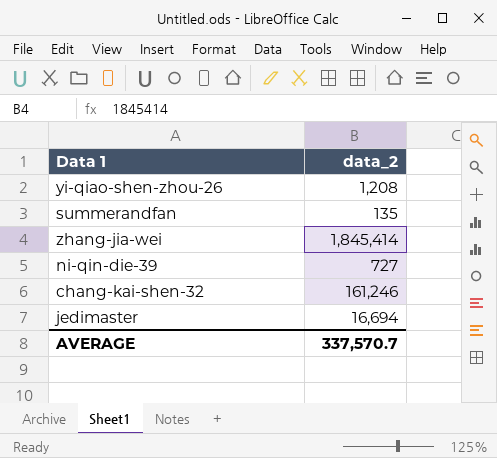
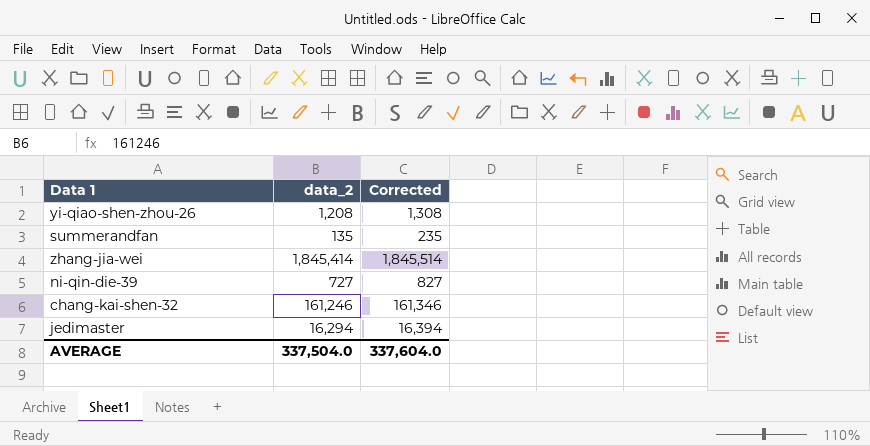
column Corrected | formula: none -> [data_2] + 100
jedimaster | data_2: 16,694 -> 16,294
AVERAGE | data_2: 337,570.7 -> 337,504.0

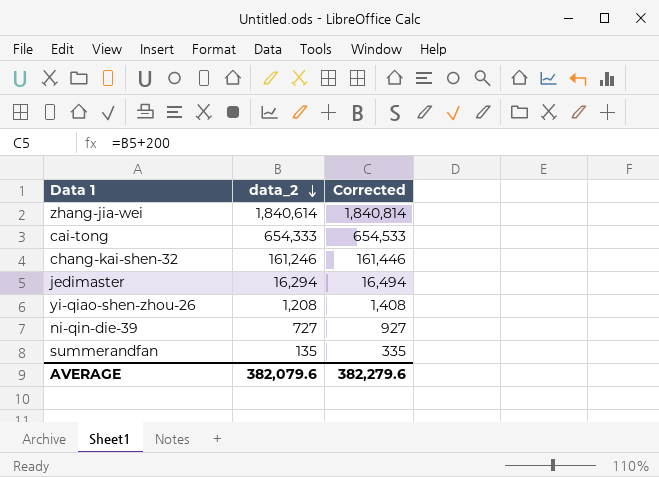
row order: none -> data_2 descending
column Corrected | formula: [data_2] + 100 -> [data_2] + 200
zhang-jia-wei | data_2: 1,845,414 -> 1,840,614
row cai-tong: none -> 654,333 | 654,533
AVERAGE | data_2: 337,504.0 -> 382,079.6
AVERAGE | Corrected: 337,604.0 -> 382,279.6

